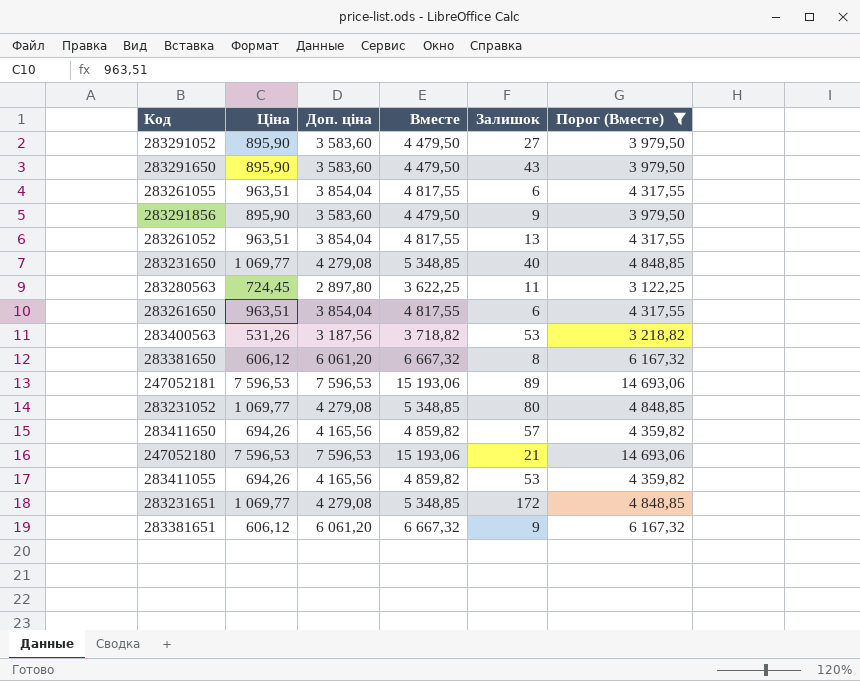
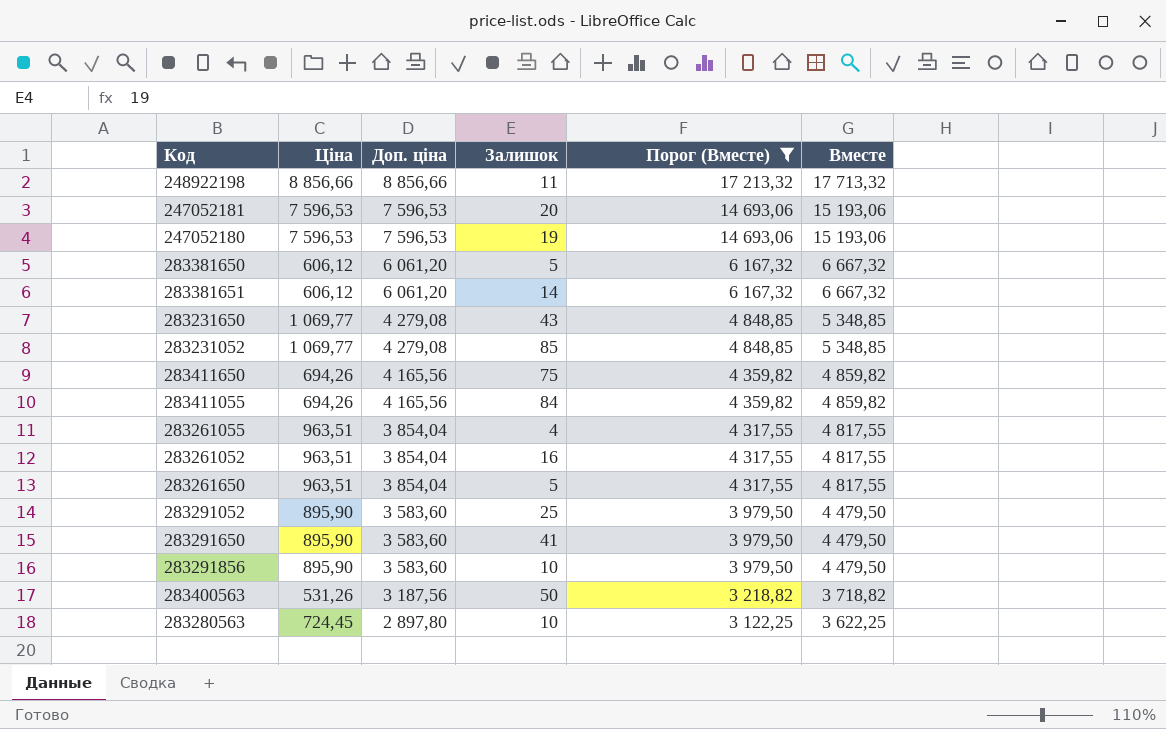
row order: none -> Доп. ціна descending
column Вместе | position: 4 -> 6
row 283231651: 1 069,77 | 4 279,08 | 5 348,85 | 172 | 4 848,85 -> none
row 248922198: none -> 8 856,66 | 8 856,66 | 11 | 17 213,32 | 17 713,32
247052181 | Залишок: 89 -> 20
247052180 | Залишок: 21 -> 19
283381650 | Залишок: 8 -> 5
283381651 | Залишок: 9 -> 14
283231650 | Залишок: 40 -> 43
283231052 | Залишок: 80 -> 85
283411650 | Залишок: 57 -> 75
283411055 | Залишок: 53 -> 84
283261055 | Залишок: 6 -> 4
283261052 | Залишок: 13 -> 16
283261650 | Залишок: 6 -> 5
283291052 | Залишок: 27 -> 25
283291650 | Залишок: 43 -> 41
283291856 | Залишок: 9 -> 10
283400563 | Залишок: 53 -> 50
283280563 | Залишок: 11 -> 10

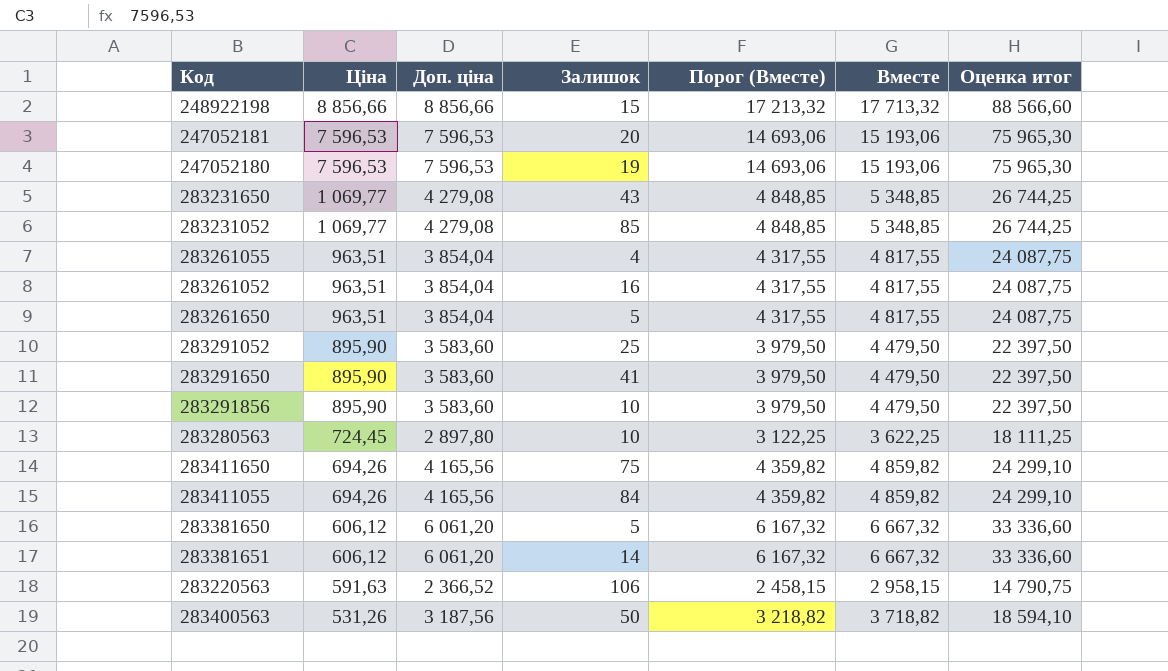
filter: Порог (Вместе) != 2 458,15 -> none
row order: Доп. ціна descending -> Ціна descending
column Оценка итог | formula: none -> [Вместе] * 5
248922198 | Залишок: 11 -> 15

